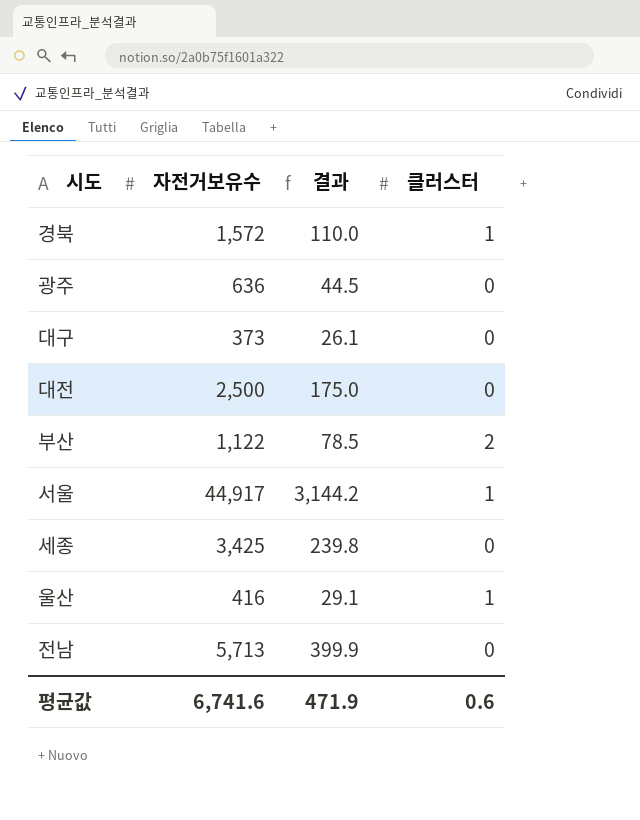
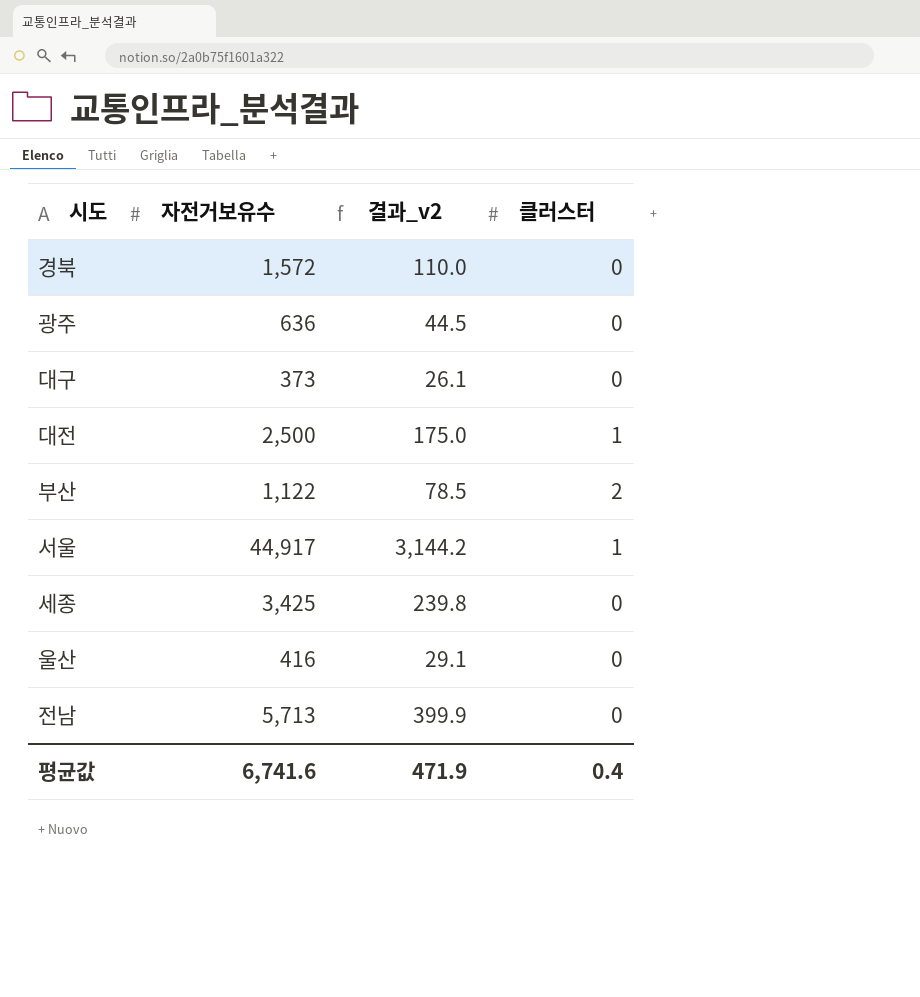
column name: 결과 -> 결과_v2
경북 | 클러스터: 1 -> 0
대전 | 클러스터: 0 -> 1
울산 | 클러스터: 1 -> 0
평균값 | 클러스터: 0.6 -> 0.4

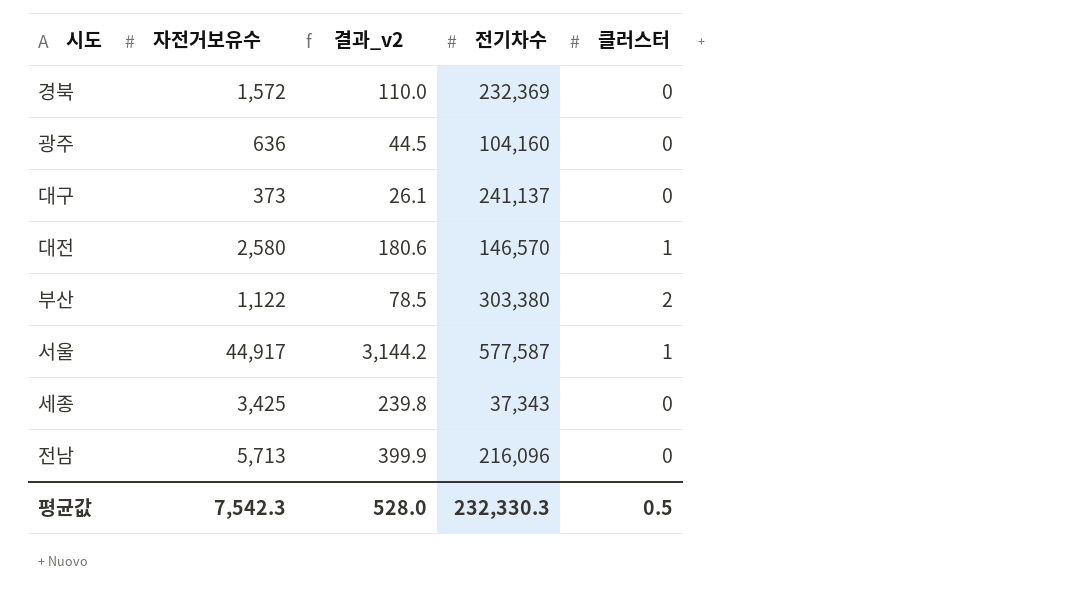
column 전기차수 | position: none -> 4
row 울산: 416 | 29.1 | 0 -> none
대전 | 자전거보유수: 2,500 -> 2,580
대전 | 결과_v2: 175.0 -> 180.6
평균값 | 자전거보유수: 6,741.6 -> 7,542.3
평균값 | 결과_v2: 471.9 -> 528.0
평균값 | 클러스터: 0.4 -> 0.5

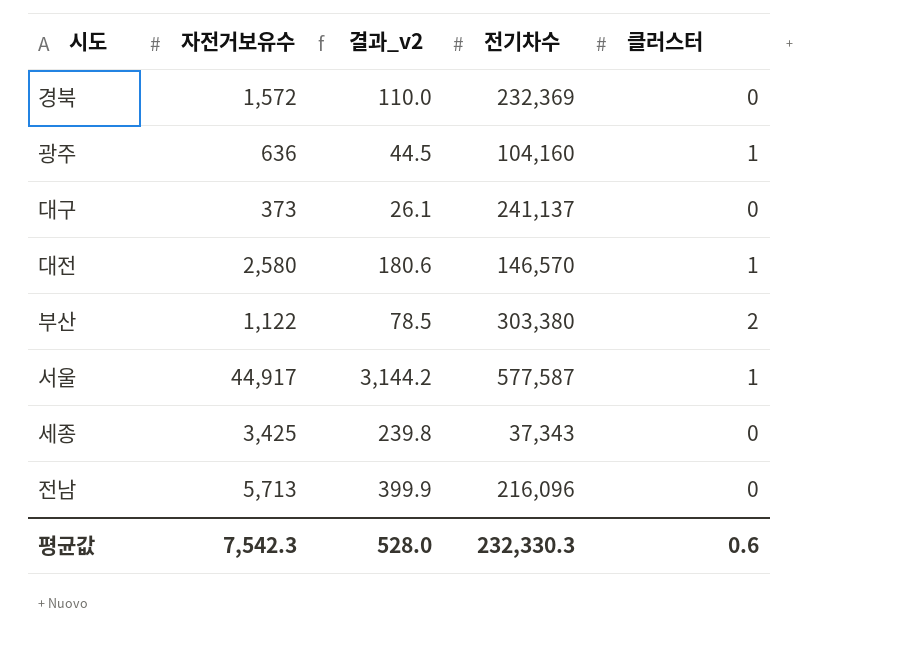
광주 | 클러스터: 0 -> 1
평균값 | 클러스터: 0.5 -> 0.6

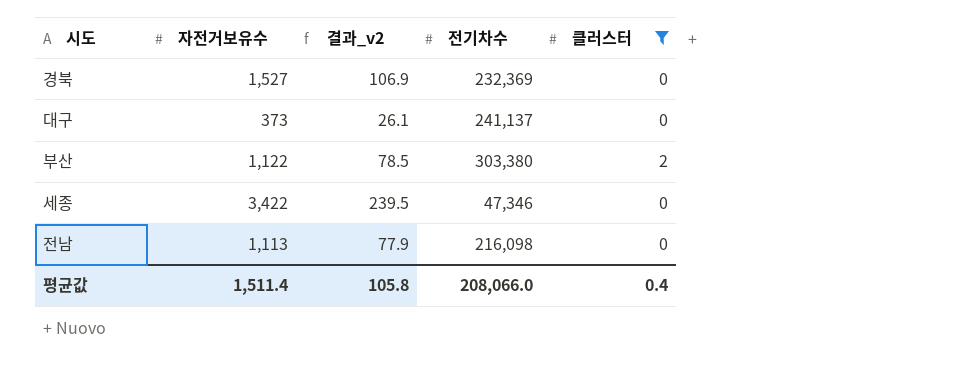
filter: none -> 클러스터 != 1
경북 | 자전거보유수: 1,572 -> 1,527
경북 | 결과_v2: 110.0 -> 106.9
세종 | 자전거보유수: 3,425 -> 3,422
세종 | 결과_v2: 239.8 -> 239.5
세종 | 전기차수: 37,343 -> 47,346
전남 | 자전거보유수: 5,713 -> 1,113
전남 | 결과_v2: 399.9 -> 77.9
전남 | 전기차수: 216,096 -> 216,098
평균값 | 자전거보유수: 7,542.3 -> 1,511.4
평균값 | 결과_v2: 528.0 -> 105.8
평균값 | 전기차수: 232,330.3 -> 208,066.0
평균값 | 클러스터: 0.6 -> 0.4

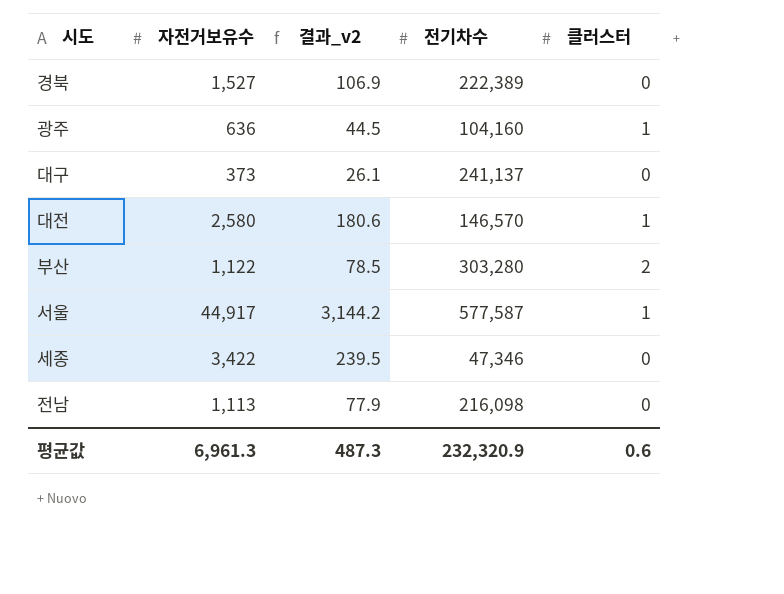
filter: 클러스터 != 1 -> none
경북 | 전기차수: 232,369 -> 222,389
부산 | 전기차수: 303,380 -> 303,280
평균값 | 자전거보유수: 1,511.4 -> 6,961.3
평균값 | 결과_v2: 105.8 -> 487.3
평균값 | 전기차수: 208,066.0 -> 232,320.9
평균값 | 클러스터: 0.4 -> 0.6

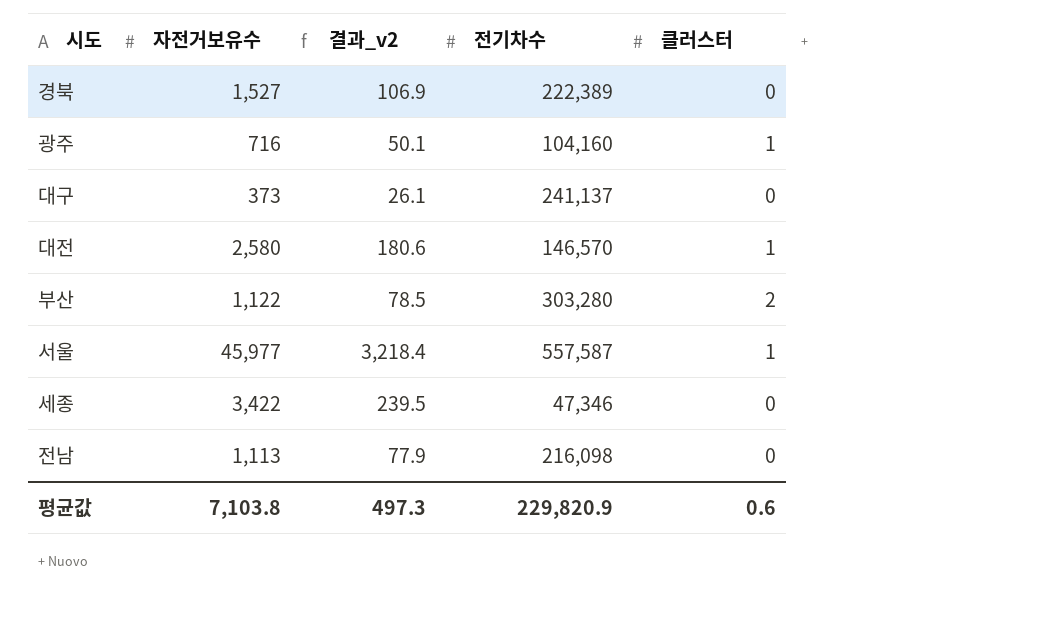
광주 | 자전거보유수: 636 -> 716
광주 | 결과_v2: 44.5 -> 50.1
서울 | 자전거보유수: 44,917 -> 45,977
서울 | 결과_v2: 3,144.2 -> 3,218.4
서울 | 전기차수: 577,587 -> 557,587
평균값 | 자전거보유수: 6,961.3 -> 7,103.8
평균값 | 결과_v2: 487.3 -> 497.3
평균값 | 전기차수: 232,320.9 -> 229,820.9

